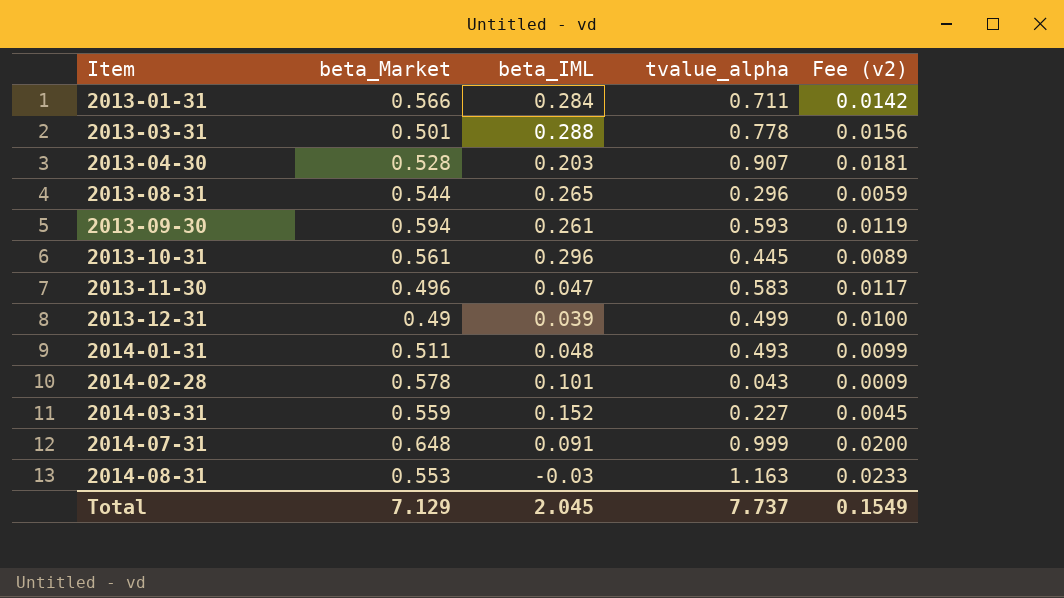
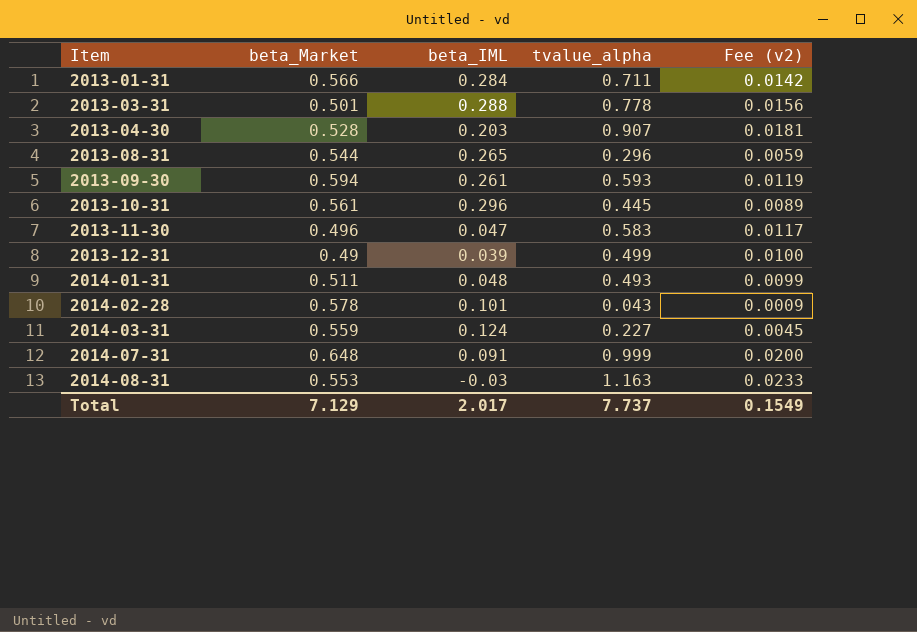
2014-03-31 | beta_IML: 0.152 -> 0.124
Total | beta_IML: 2.045 -> 2.017

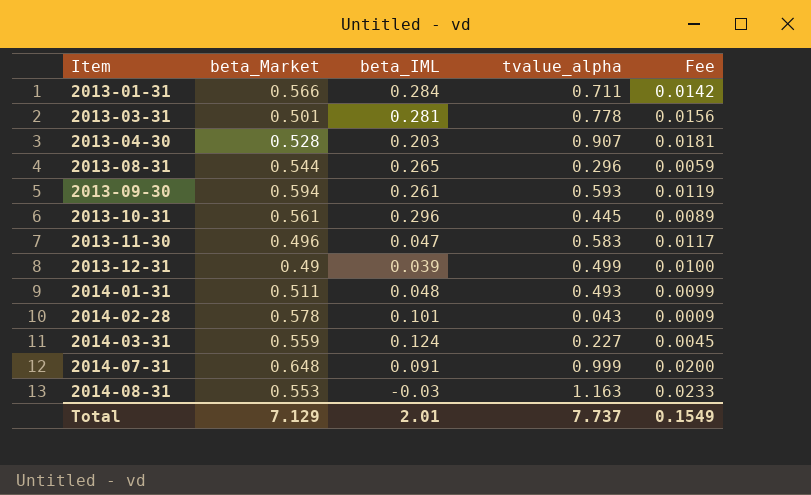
column name: Fee (v2) -> Fee
2013-03-31 | beta_IML: 0.288 -> 0.281
Total | beta_IML: 2.017 -> 2.01

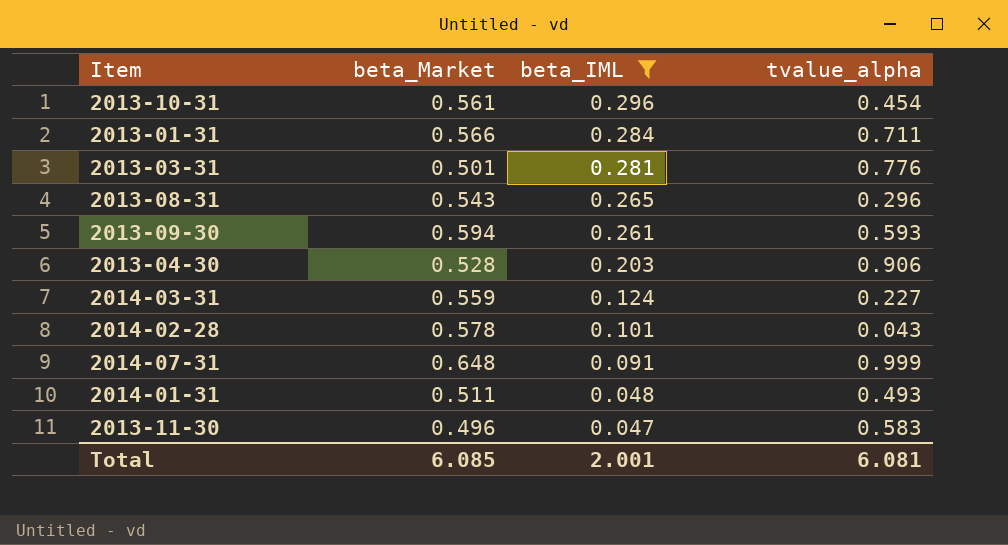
filter: none -> beta_IML >= 0.047
row order: Item ascending -> beta_IML descending
column Fee | formula: [tvalue_alpha] * 0.02 -> none
2013-10-31 | tvalue_alpha: 0.445 -> 0.454
2013-03-31 | tvalue_alpha: 0.778 -> 0.776
2013-08-31 | beta_Market: 0.544 -> 0.543
2013-04-30 | tvalue_alpha: 0.907 -> 0.906
Total | beta_Market: 7.129 -> 6.085
Total | beta_IML: 2.01 -> 2.001
Total | tvalue_alpha: 7.737 -> 6.081

